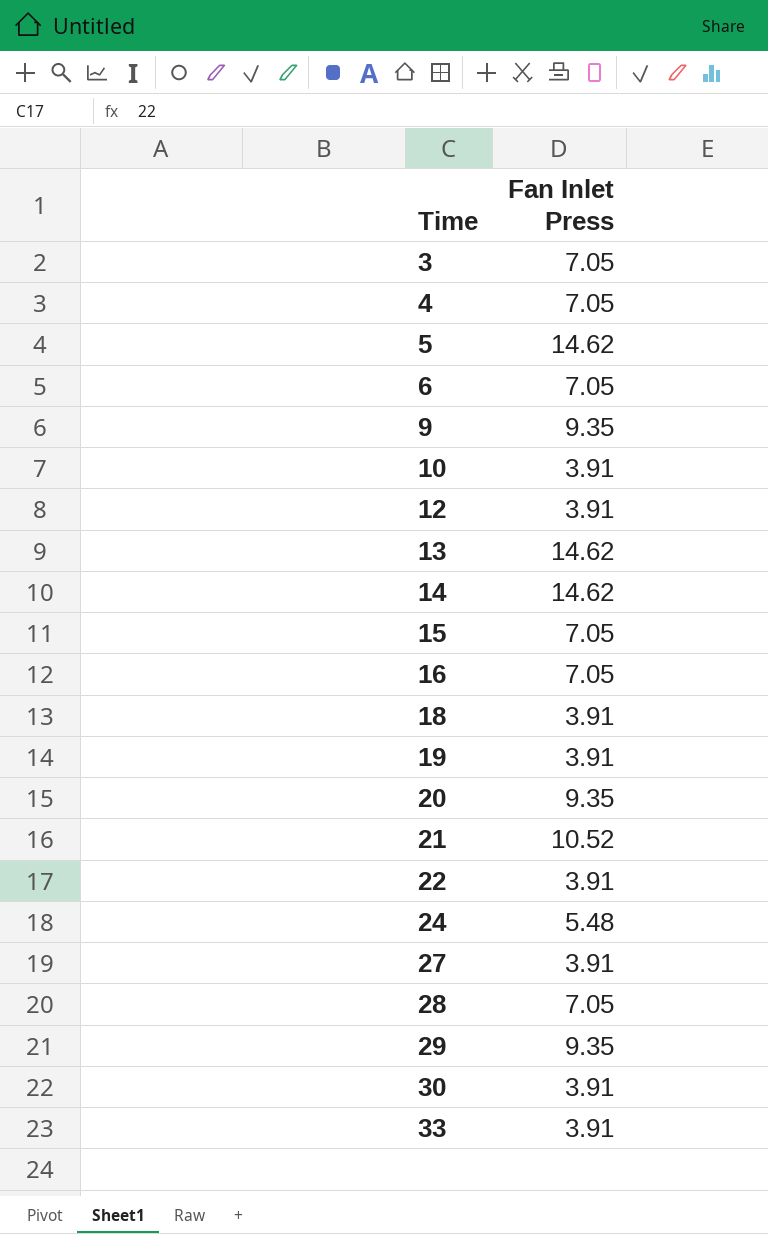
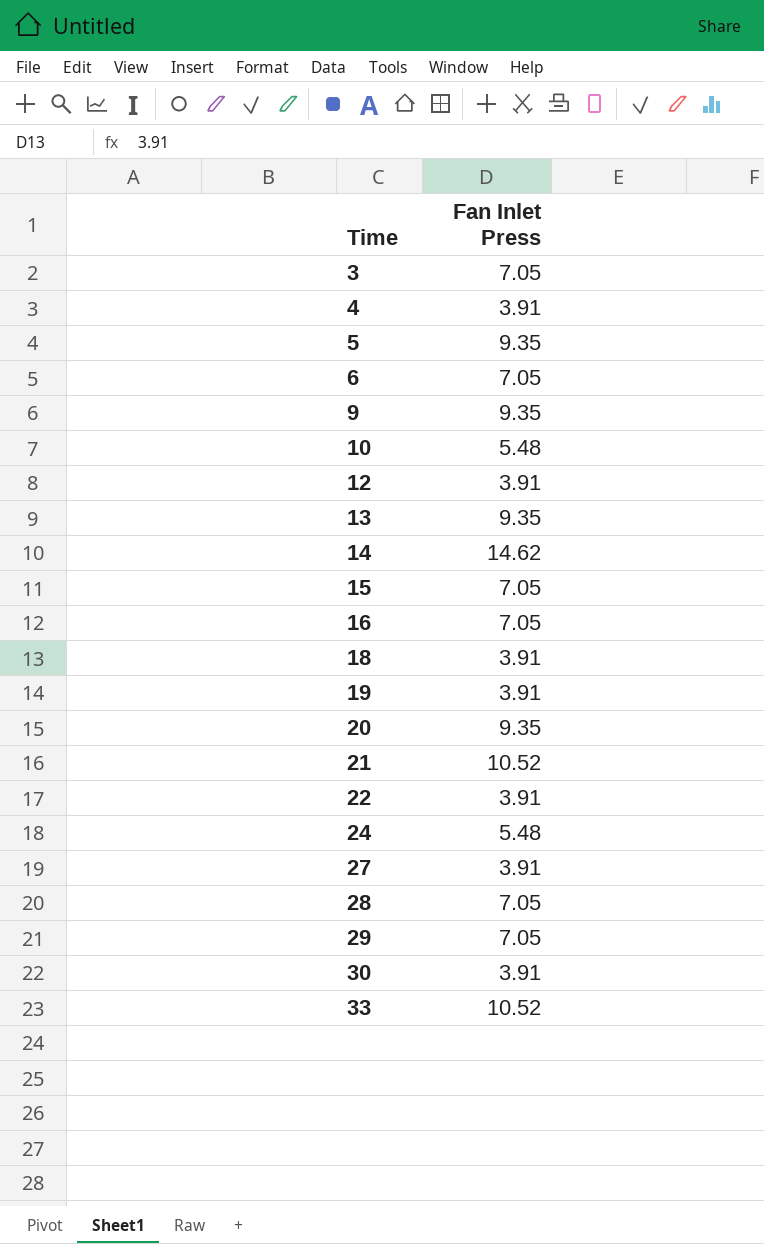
4 | Fan Inlet Press: 7.05 -> 3.91
5 | Fan Inlet Press: 14.62 -> 9.35
10 | Fan Inlet Press: 3.91 -> 5.48
13 | Fan Inlet Press: 14.62 -> 9.35
29 | Fan Inlet Press: 9.35 -> 7.05
33 | Fan Inlet Press: 3.91 -> 10.52

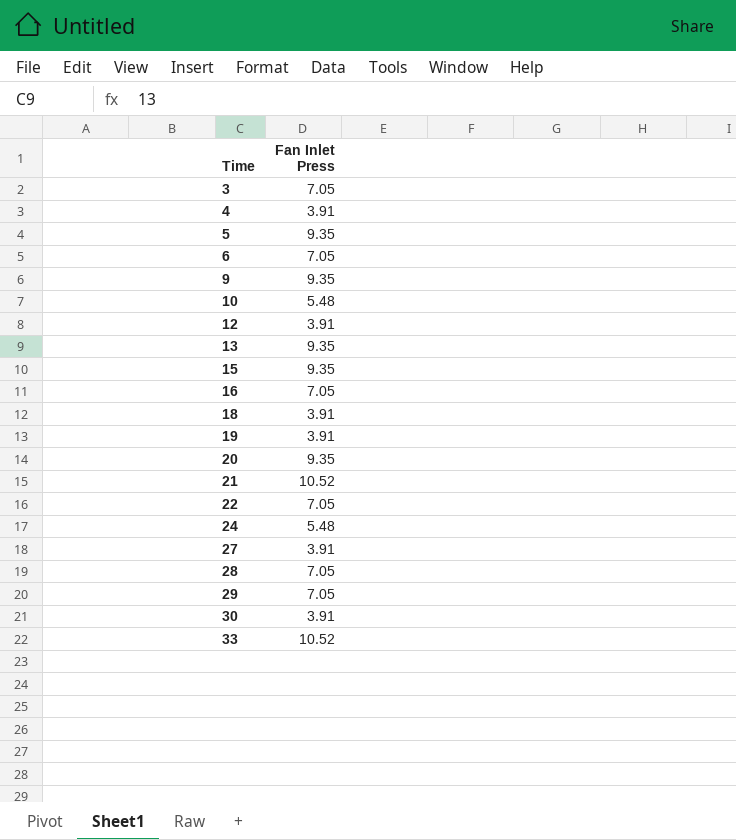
row 14: 14.62 -> none
15 | Fan Inlet Press: 7.05 -> 9.35
22 | Fan Inlet Press: 3.91 -> 7.05

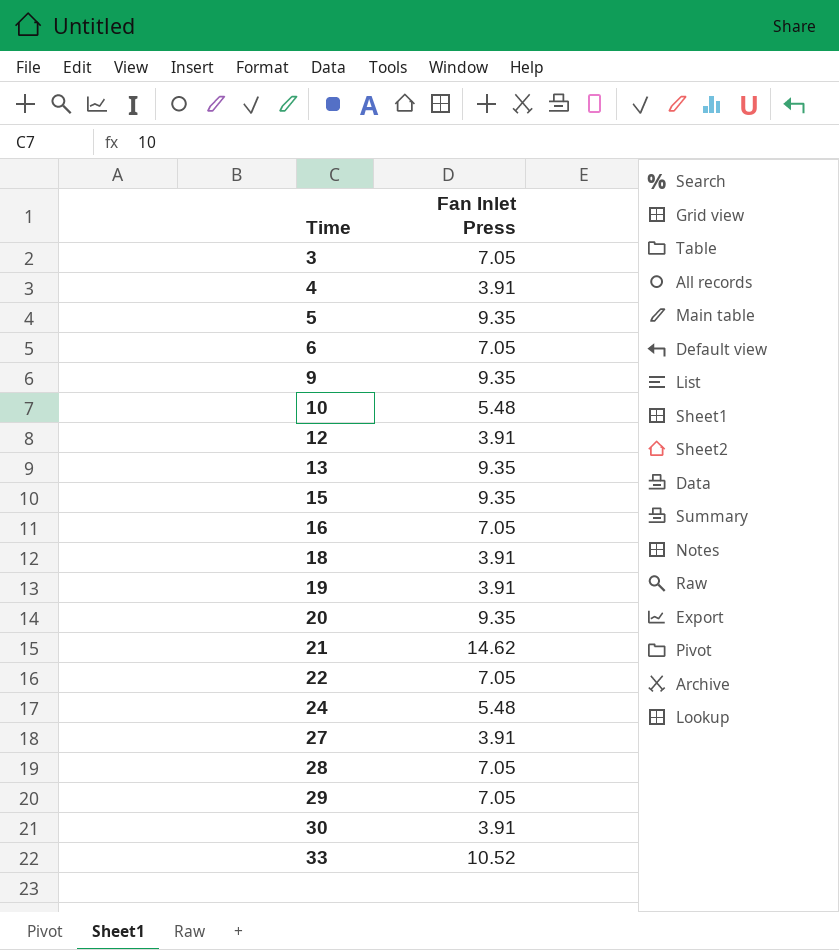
21 | Fan Inlet Press: 10.52 -> 14.62

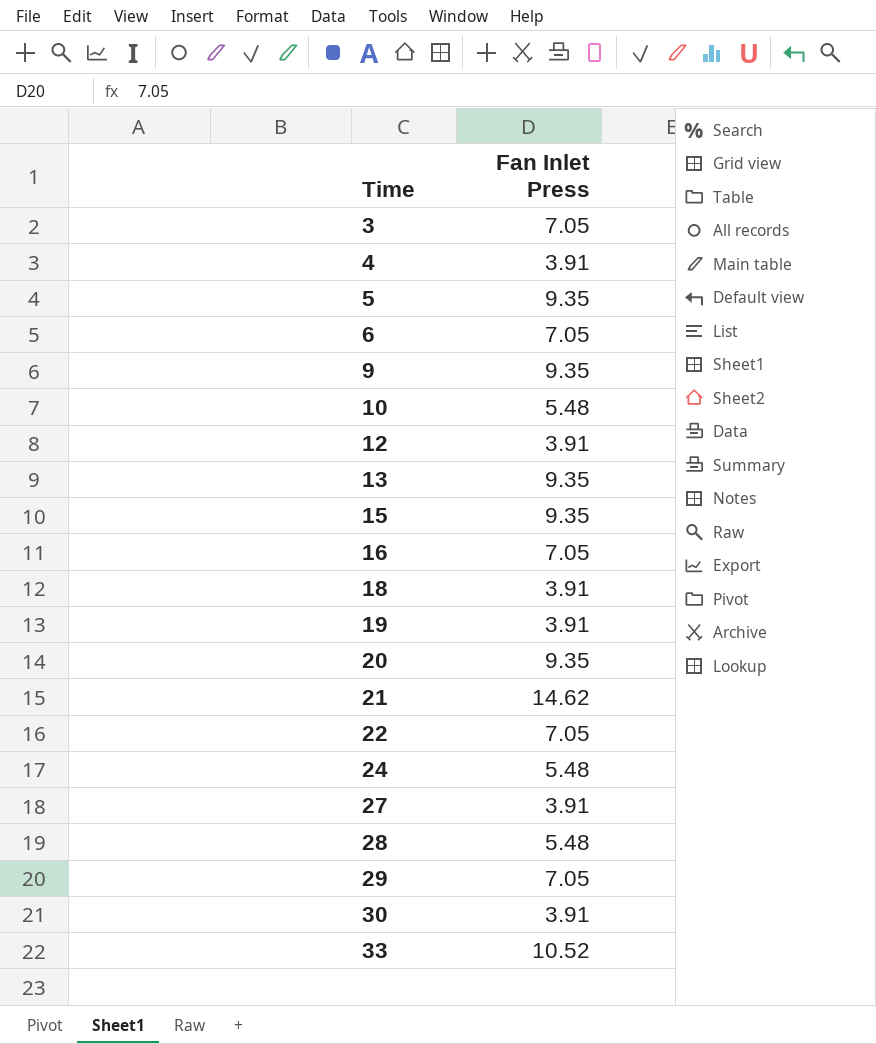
28 | Fan Inlet Press: 7.05 -> 5.48

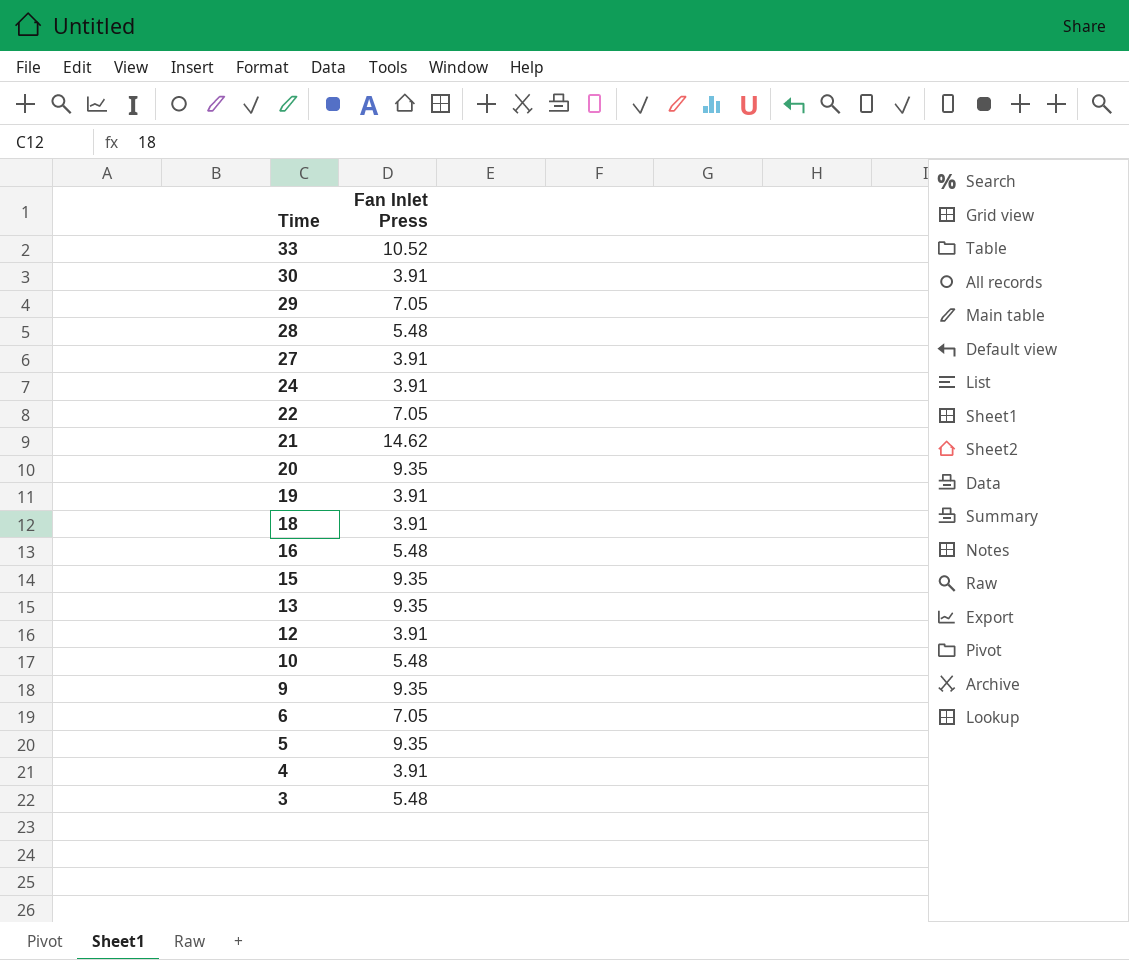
row order: Time ascending -> Time descending
24 | Fan Inlet Press: 5.48 -> 3.91
16 | Fan Inlet Press: 7.05 -> 5.48
3 | Fan Inlet Press: 7.05 -> 5.48

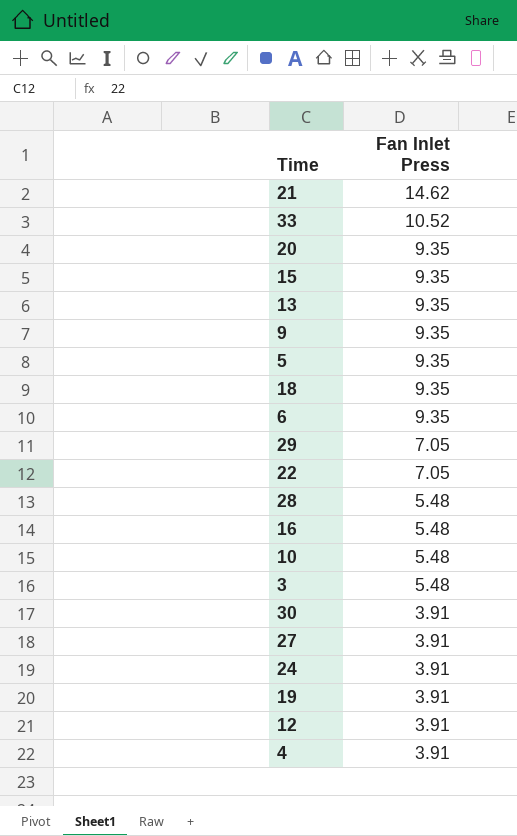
row order: Time descending -> Fan Inlet Press descending
18 | Fan Inlet Press: 3.91 -> 9.35
6 | Fan Inlet Press: 7.05 -> 9.35

